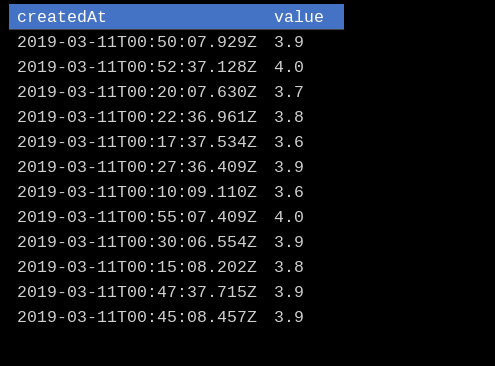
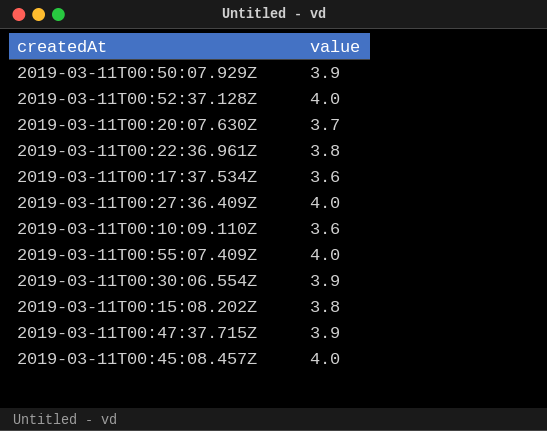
2019-03-11T00:27:36.409Z | value: 3.9 -> 4.0
2019-03-11T00:45:08.457Z | value: 3.9 -> 4.0

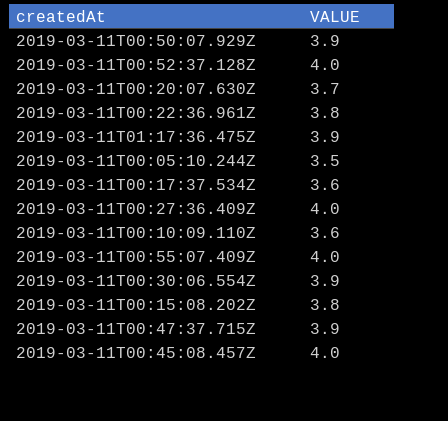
column name: value -> VALUE
row 2019-03-11T01:17:36.475Z: none -> 3.9
row 2019-03-11T00:05:10.244Z: none -> 3.5

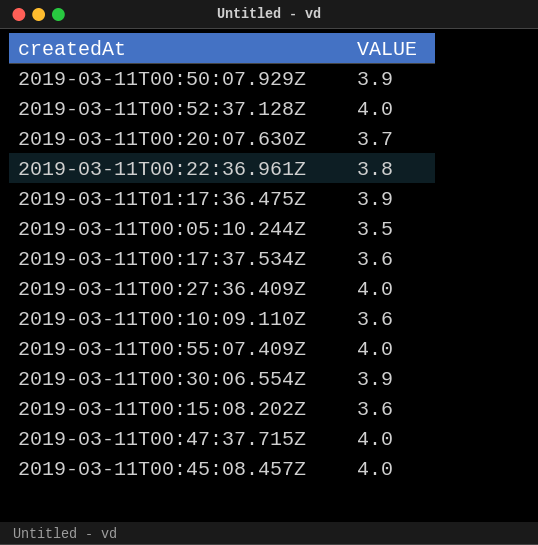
2019-03-11T00:15:08.202Z | VALUE: 3.8 -> 3.6
2019-03-11T00:47:37.715Z | VALUE: 3.9 -> 4.0

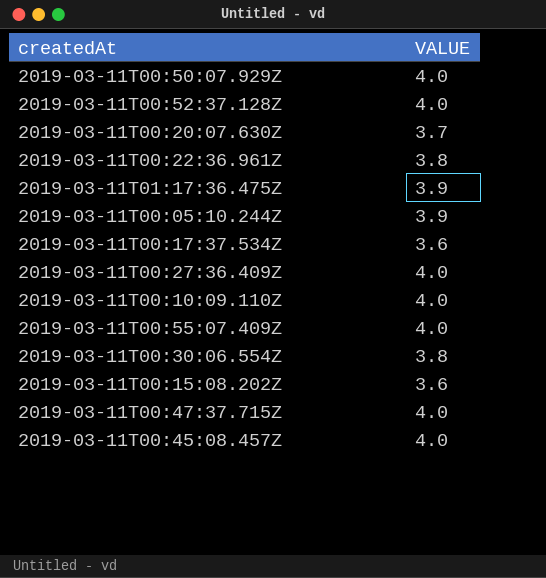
2019-03-11T00:50:07.929Z | VALUE: 3.9 -> 4.0
2019-03-11T00:05:10.244Z | VALUE: 3.5 -> 3.9
2019-03-11T00:10:09.110Z | VALUE: 3.6 -> 4.0
2019-03-11T00:30:06.554Z | VALUE: 3.9 -> 3.8

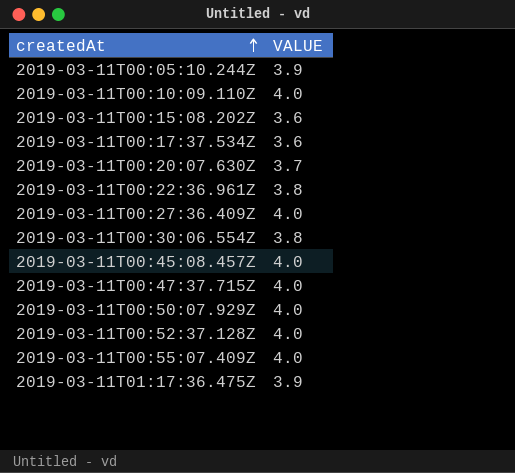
row order: none -> createdAt ascending

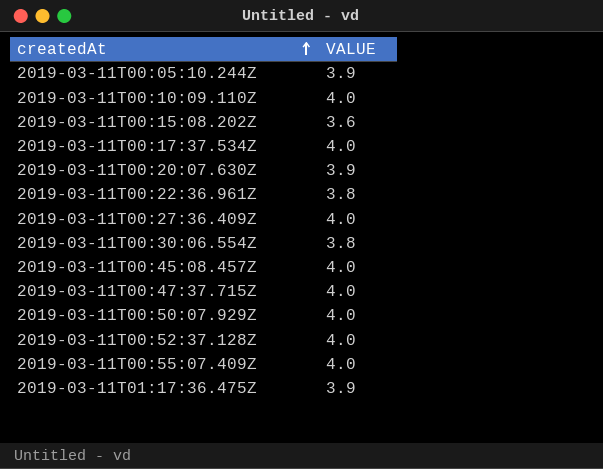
2019-03-11T00:17:37.534Z | VALUE: 3.6 -> 4.0
2019-03-11T00:20:07.630Z | VALUE: 3.7 -> 3.9

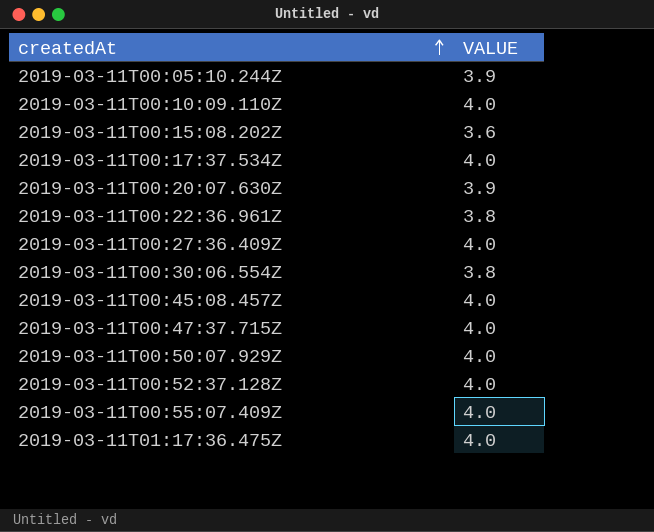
2019-03-11T01:17:36.475Z | VALUE: 3.9 -> 4.0

